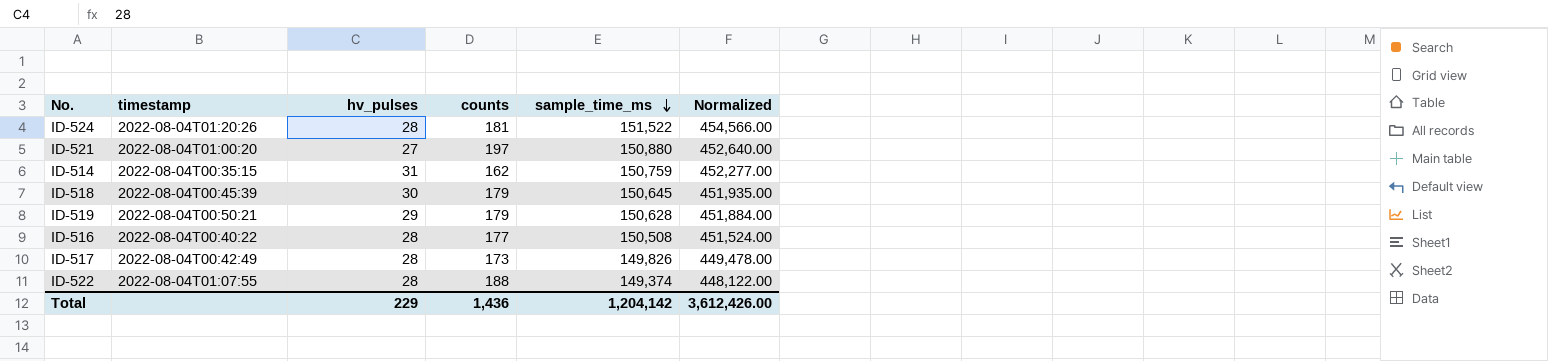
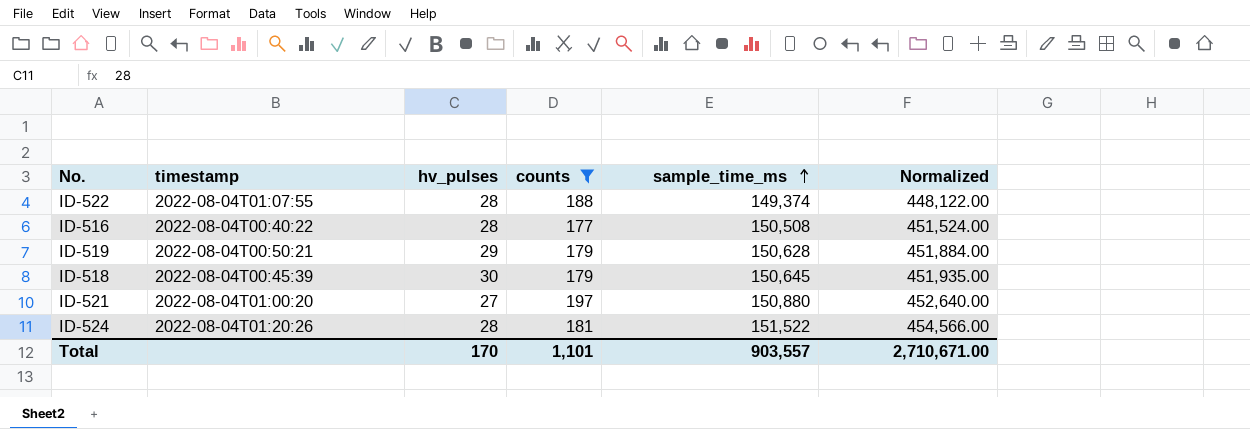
filter: none -> counts >= 177
row order: sample_time_ms descending -> sample_time_ms ascending
Total | hv_pulses: 229 -> 170
Total | counts: 1,436 -> 1,101
Total | sample_time_ms: 1,204,142 -> 903,557
Total | Normalized: 3,612,426.00 -> 2,710,671.00

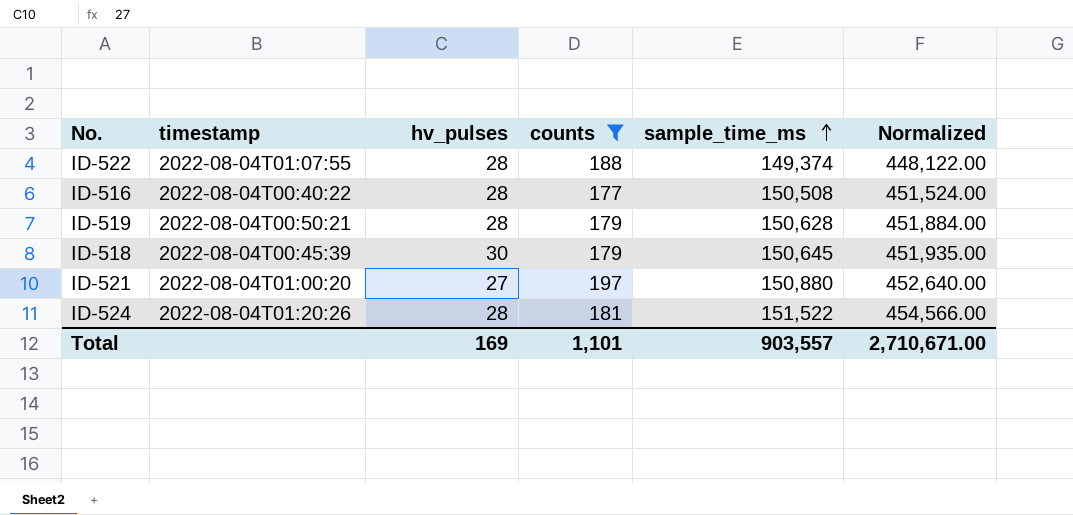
ID-519 | hv_pulses: 29 -> 28
Total | hv_pulses: 170 -> 169

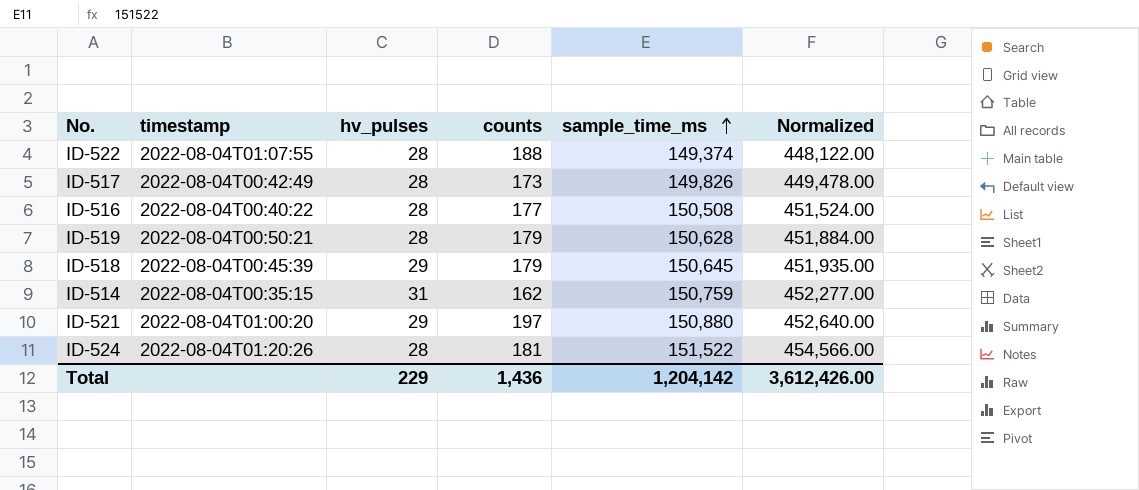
filter: counts >= 177 -> none
ID-518 | hv_pulses: 30 -> 29
ID-521 | hv_pulses: 27 -> 29
Total | hv_pulses: 169 -> 229
Total | counts: 1,101 -> 1,436
Total | sample_time_ms: 903,557 -> 1,204,142
Total | Normalized: 2,710,671.00 -> 3,612,426.00

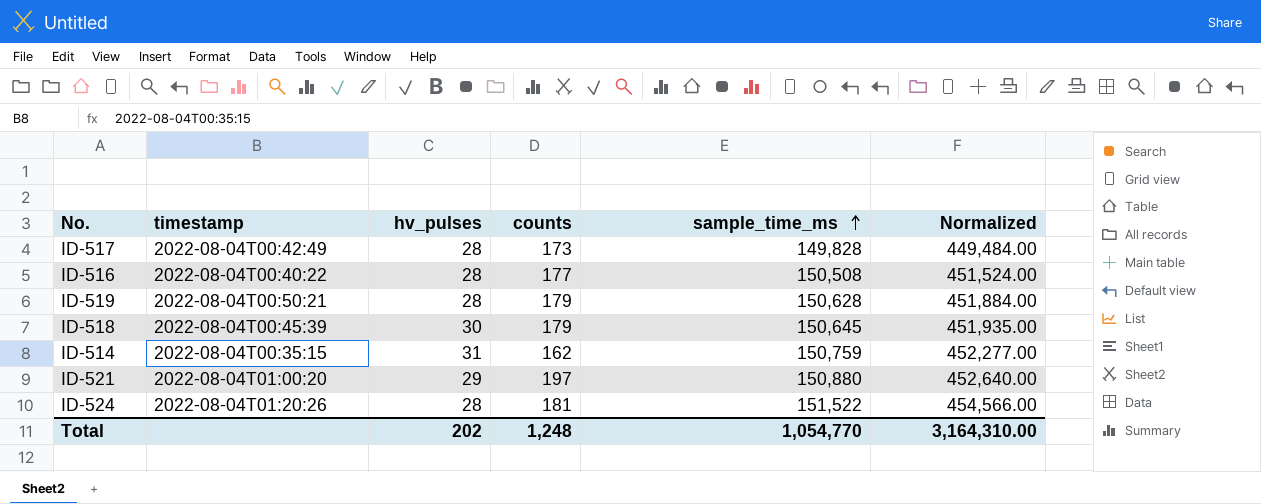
row ID-522: 2022-08-04T01:07:55 | 28 | 188 | 149,374 | 448,122.00 -> none
ID-517 | sample_time_ms: 149,826 -> 149,828
ID-517 | Normalized: 449,478.00 -> 449,484.00
ID-518 | hv_pulses: 29 -> 30
Total | hv_pulses: 229 -> 202
Total | counts: 1,436 -> 1,248
Total | sample_time_ms: 1,204,142 -> 1,054,770
Total | Normalized: 3,612,426.00 -> 3,164,310.00

